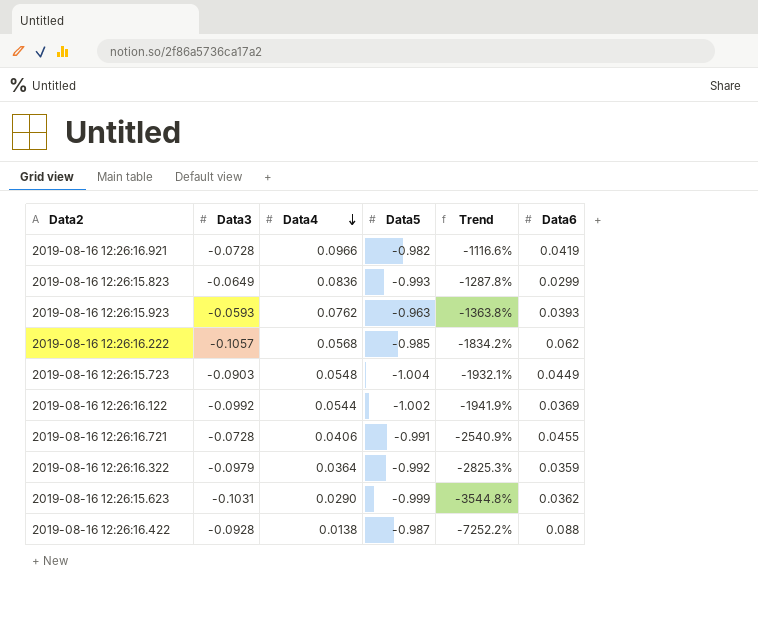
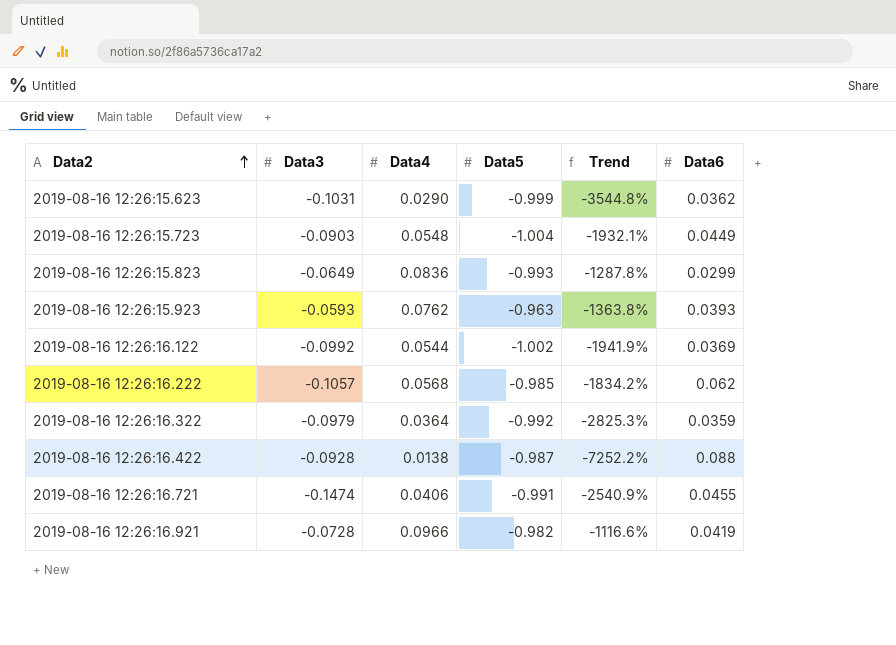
row order: Data4 descending -> Data2 ascending
2019-08-16 12:26:16.721 | Data3: -0.0728 -> -0.1474

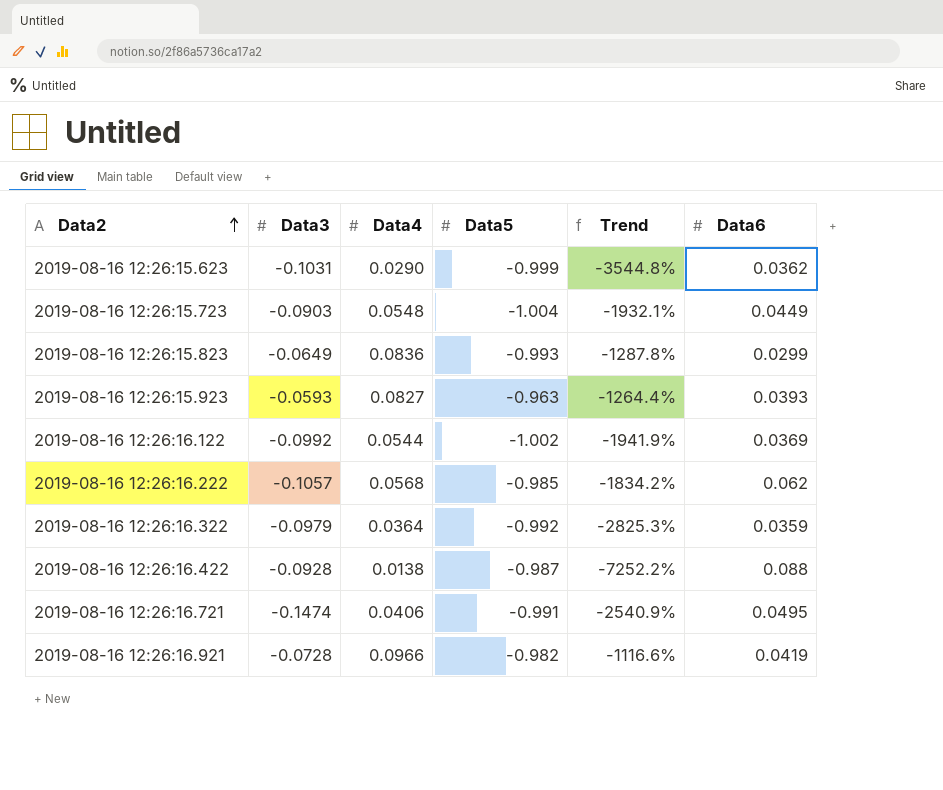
2019-08-16 12:26:15.923 | Data4: 0.0762 -> 0.0827
2019-08-16 12:26:15.923 | Trend: -1363.8% -> -1264.4%
2019-08-16 12:26:16.721 | Data6: 0.0455 -> 0.0495

